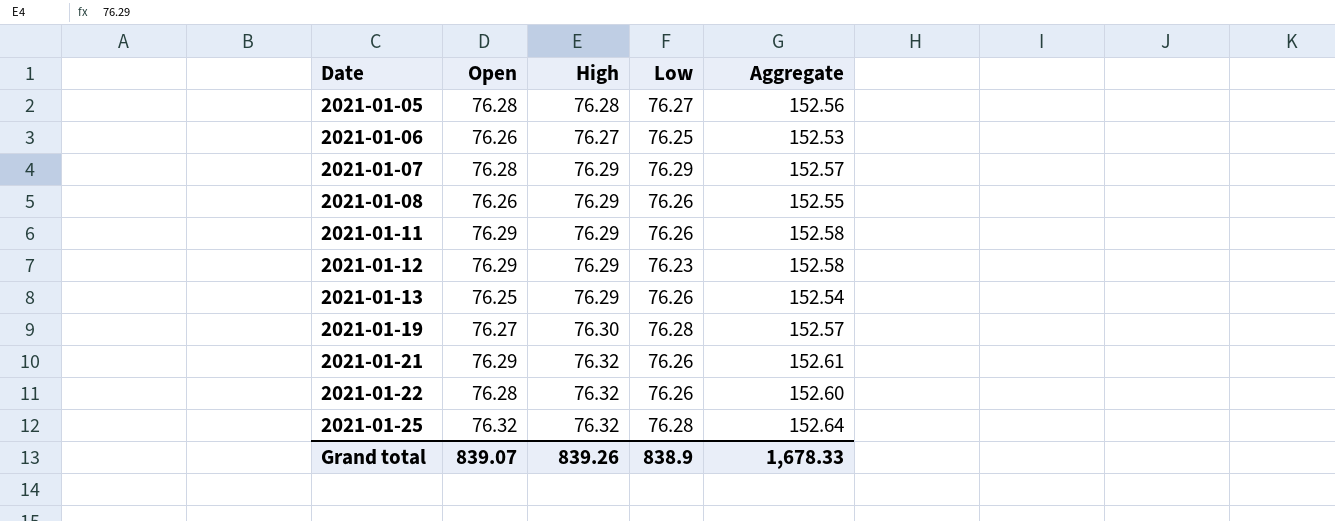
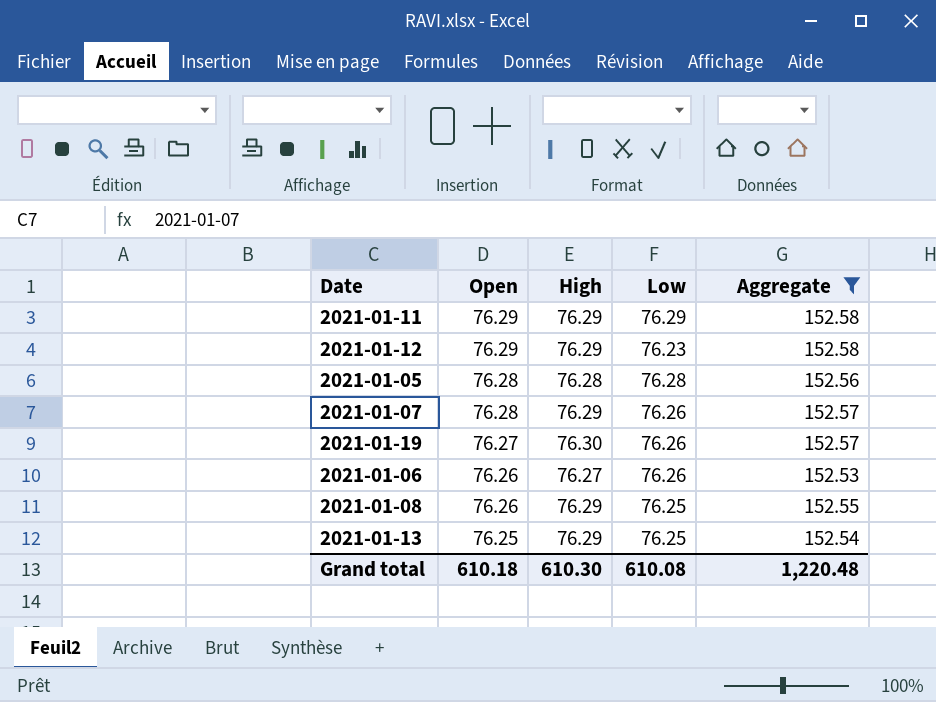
filter: none -> Aggregate <= 152.58
row order: Date ascending -> Open descending
2021-01-11 | Low: 76.26 -> 76.29
2021-01-05 | Low: 76.27 -> 76.28
2021-01-07 | Low: 76.29 -> 76.26
2021-01-19 | Low: 76.28 -> 76.26
2021-01-06 | Low: 76.25 -> 76.26
2021-01-08 | Low: 76.26 -> 76.25
2021-01-13 | Low: 76.26 -> 76.25
Grand total | Open: 839.07 -> 610.18
Grand total | High: 839.26 -> 610.30
Grand total | Low: 838.9 -> 610.08
Grand total | Aggregate: 1,678.33 -> 1,220.48

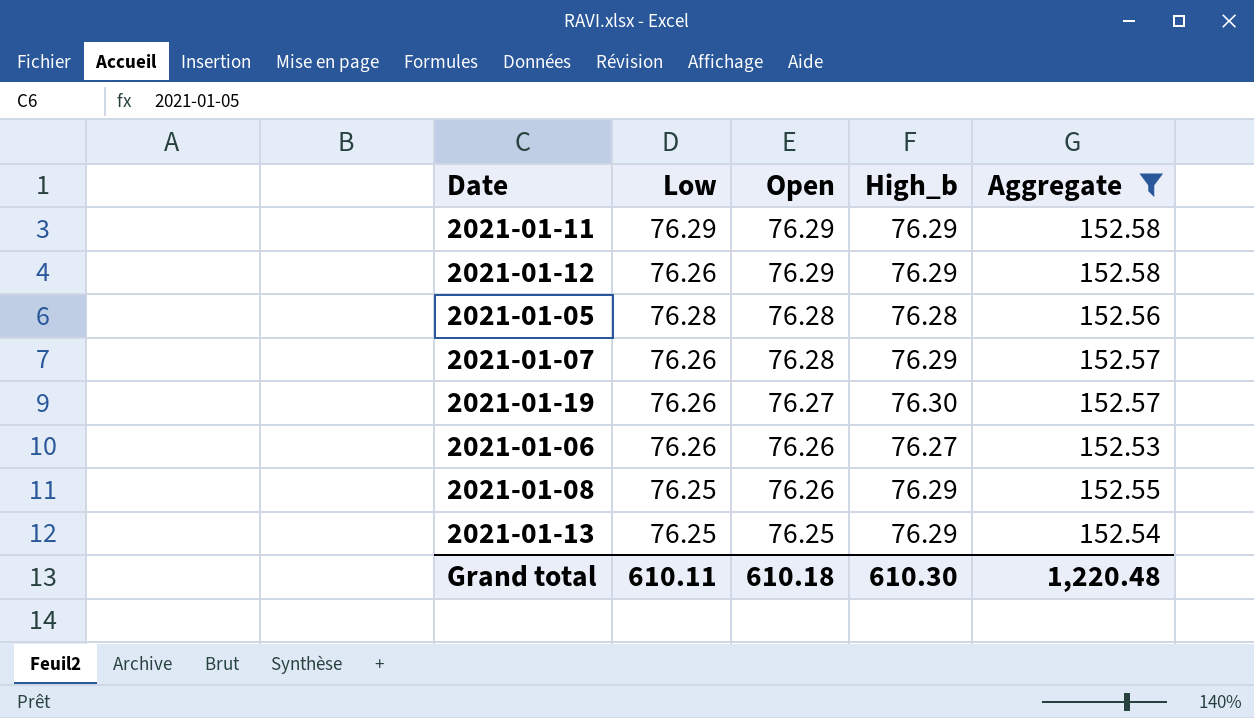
column Low | position: 4 -> 2
column name: High -> High_b
2021-01-12 | Low: 76.23 -> 76.26
Grand total | Low: 610.08 -> 610.11

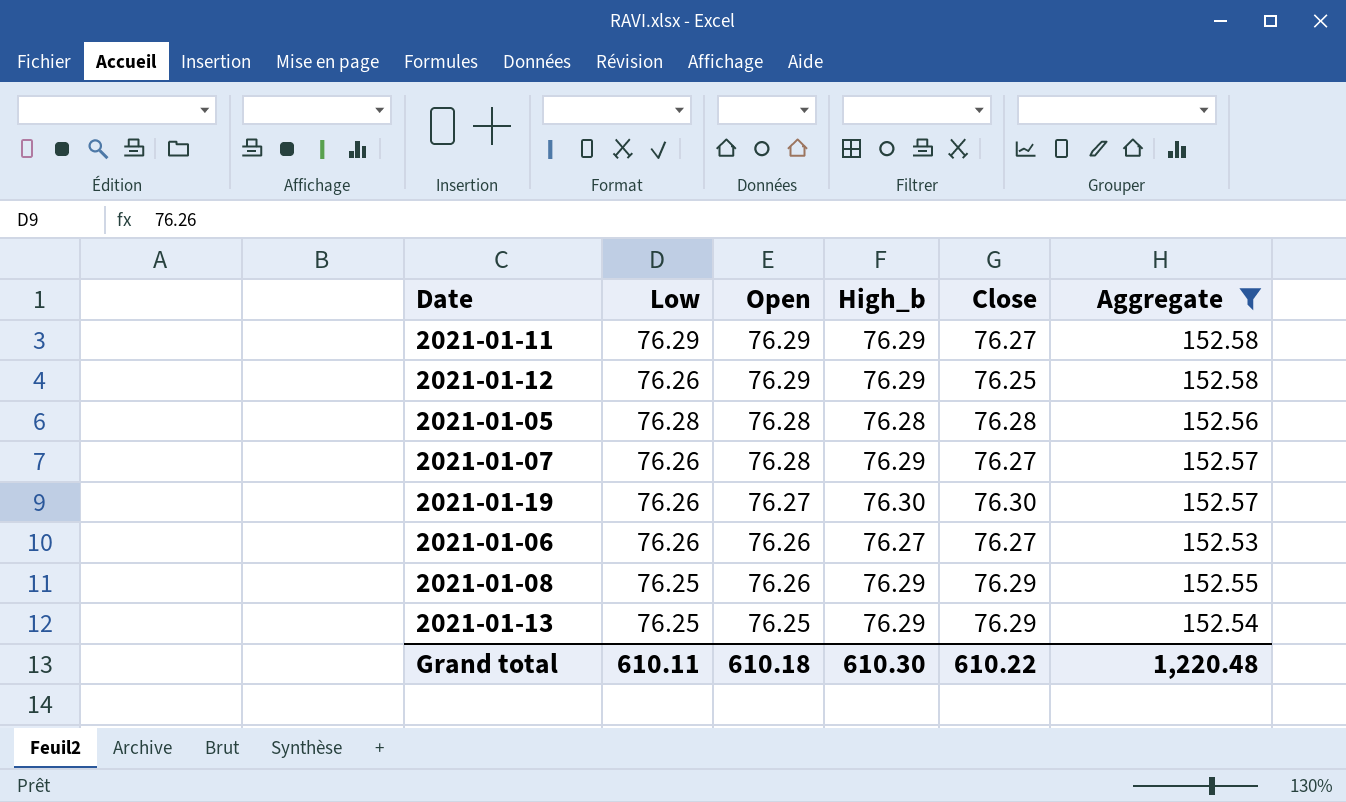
column Close | position: none -> 5

